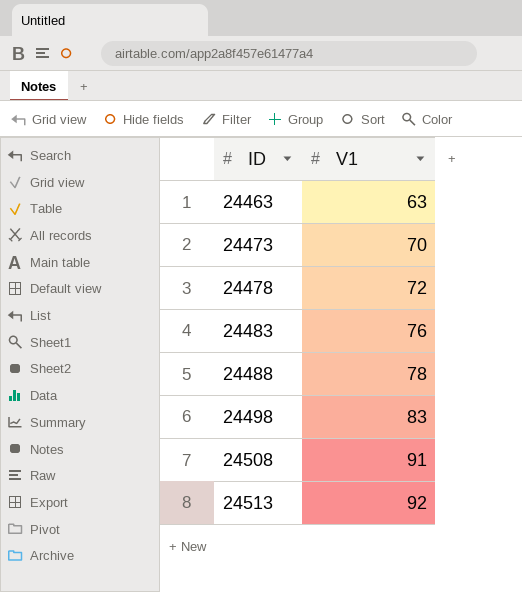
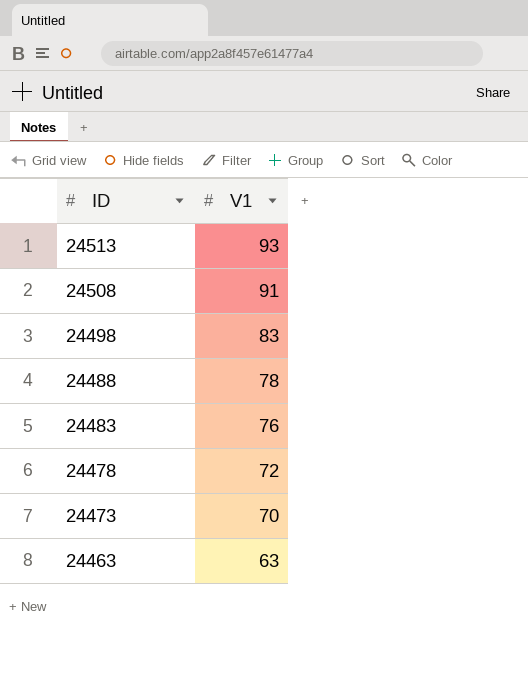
row order: ID ascending -> ID descending
24513 | V1: 92 -> 93

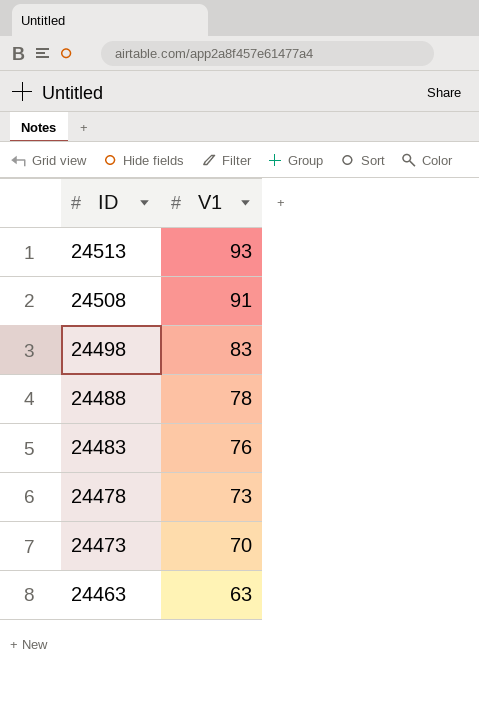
24478 | V1: 72 -> 73

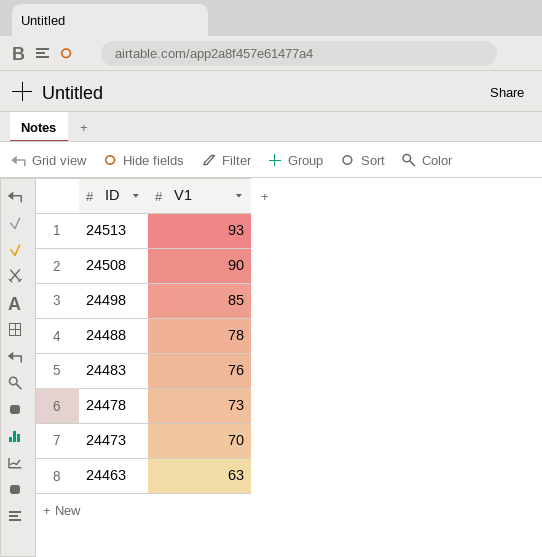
24508 | V1: 91 -> 90
24498 | V1: 83 -> 85

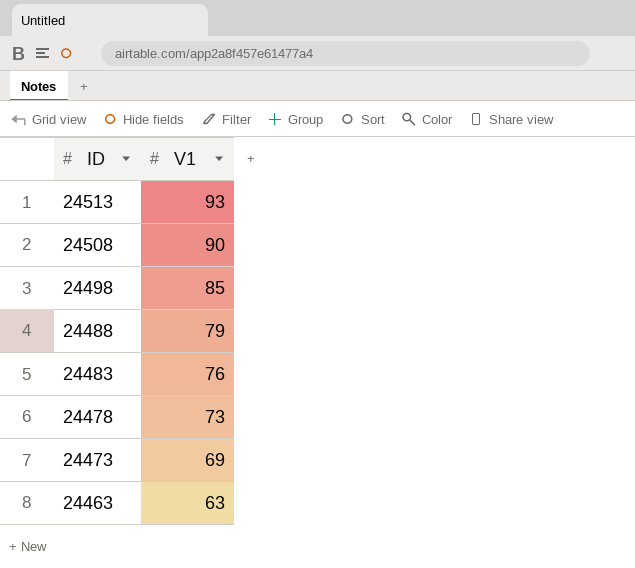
24488 | V1: 78 -> 79
24473 | V1: 70 -> 69

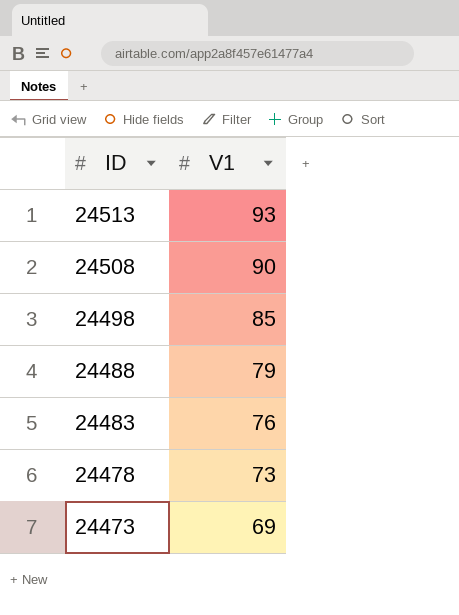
row 24463: 63 -> none

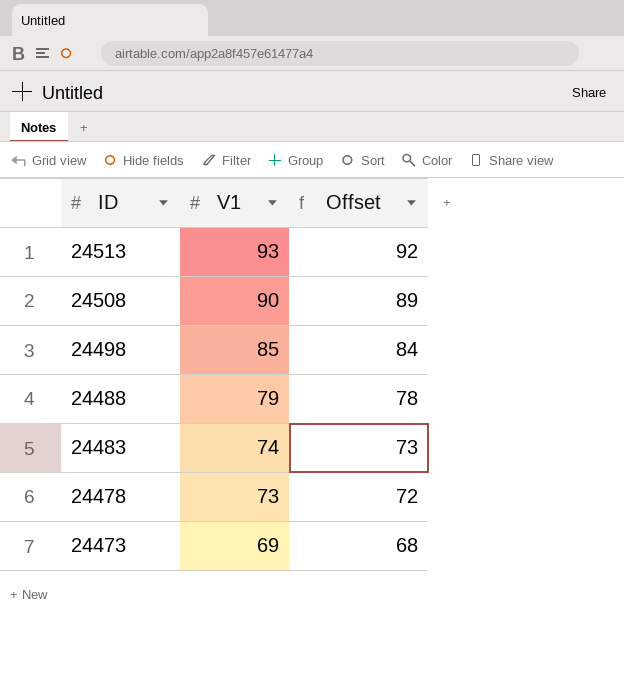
column Offset | formula: none -> [V1] - 1
24483 | V1: 76 -> 74

